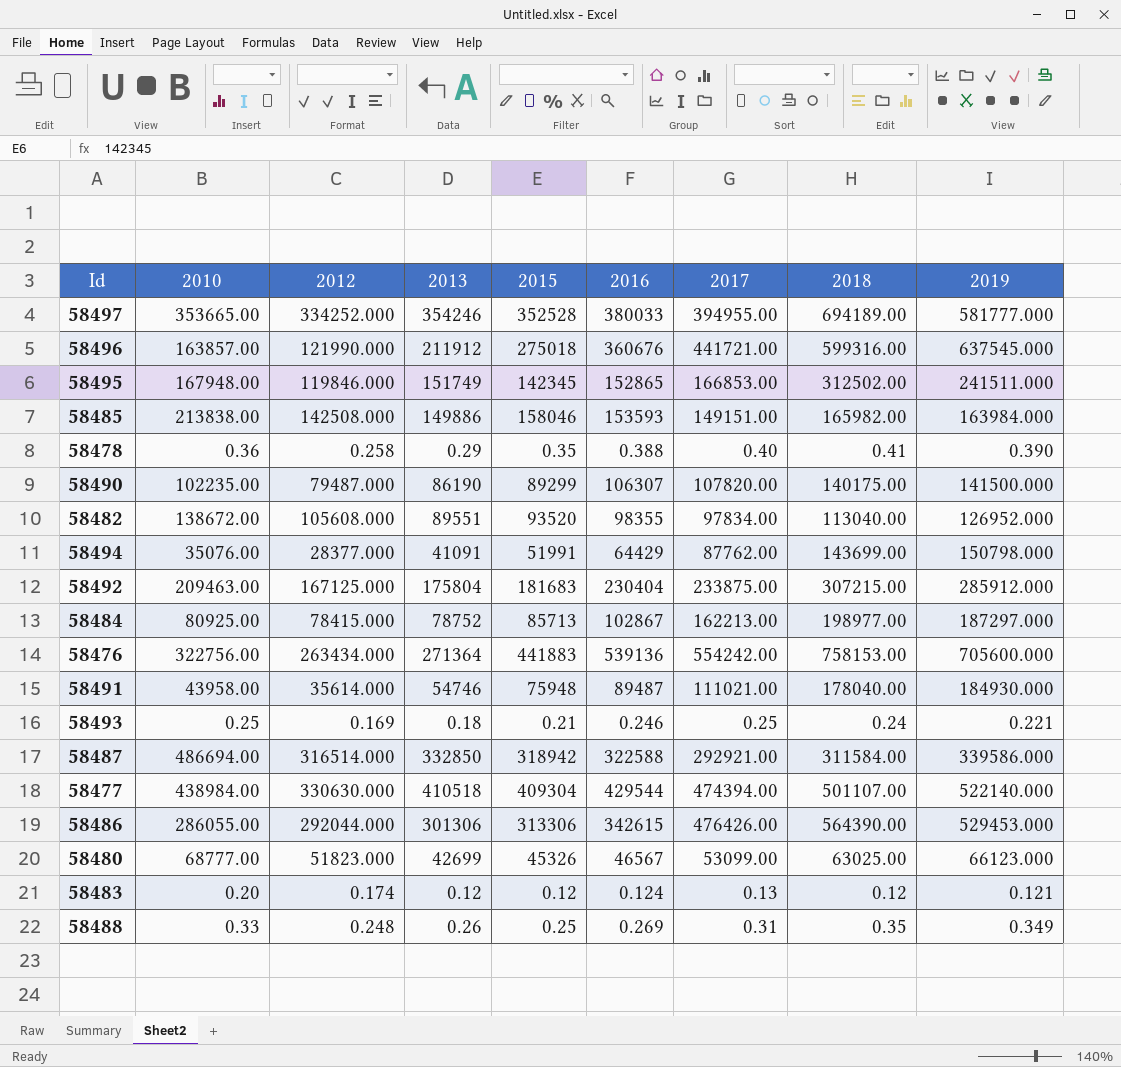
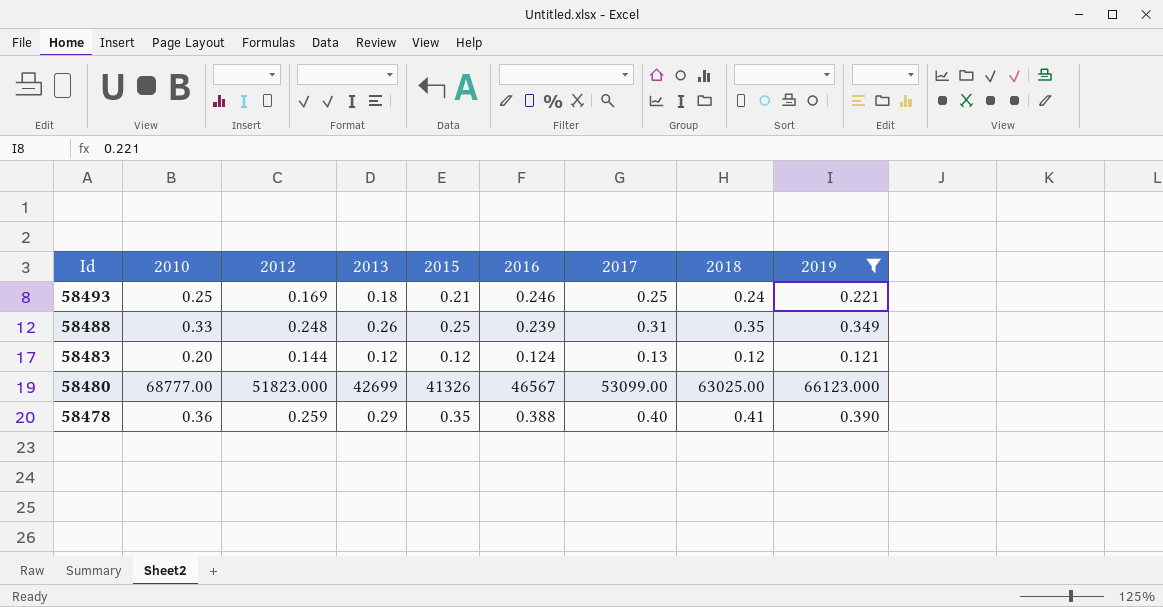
filter: none -> 2019 <= 66123.000
row order: none -> Id descending
58488 | 2016: 0.269 -> 0.239
58483 | 2012: 0.174 -> 0.144
58480 | 2015: 45326 -> 41326
58478 | 2012: 0.258 -> 0.259

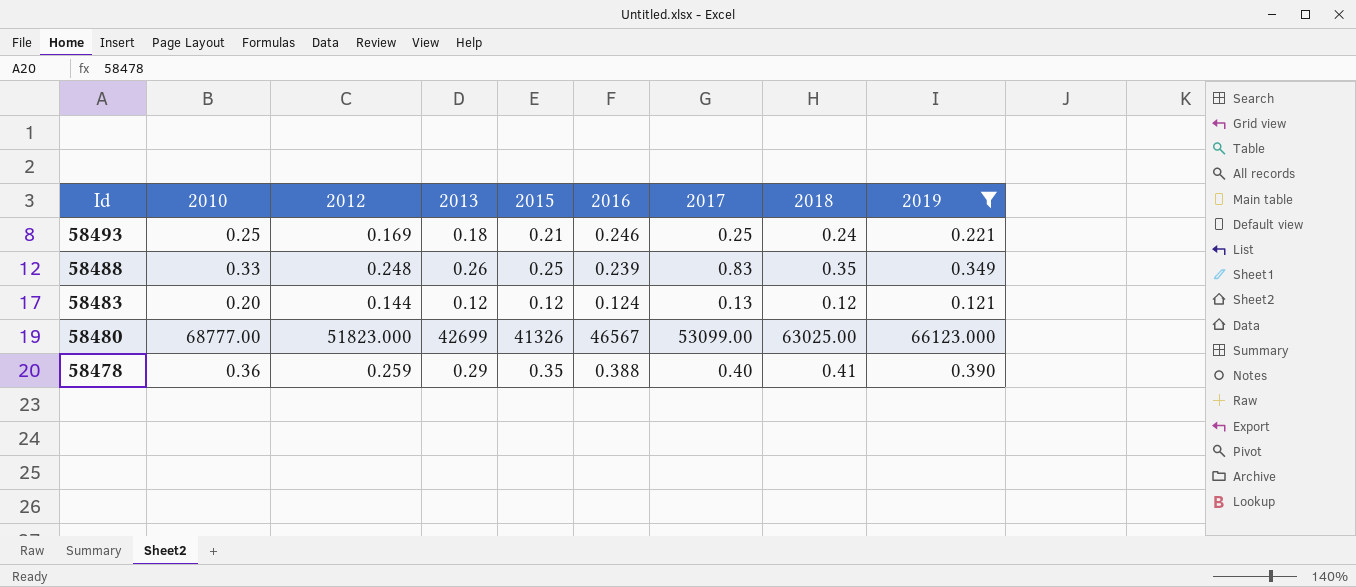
58488 | 2017: 0.31 -> 0.83

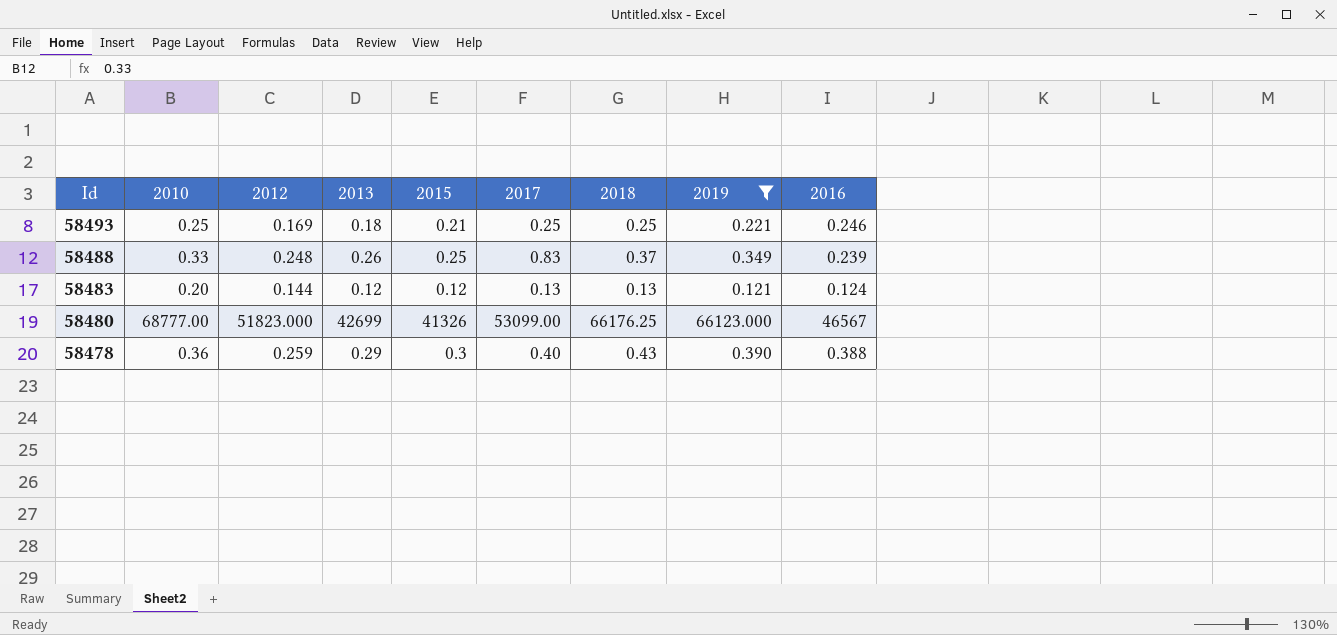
column 2016 | position: 6 -> 9
58493 | 2018: 0.24 -> 0.25
58488 | 2018: 0.35 -> 0.37
58483 | 2018: 0.12 -> 0.13
58480 | 2018: 63025.00 -> 66176.25
58478 | 2015: 0.35 -> 0.3
58478 | 2018: 0.41 -> 0.43

